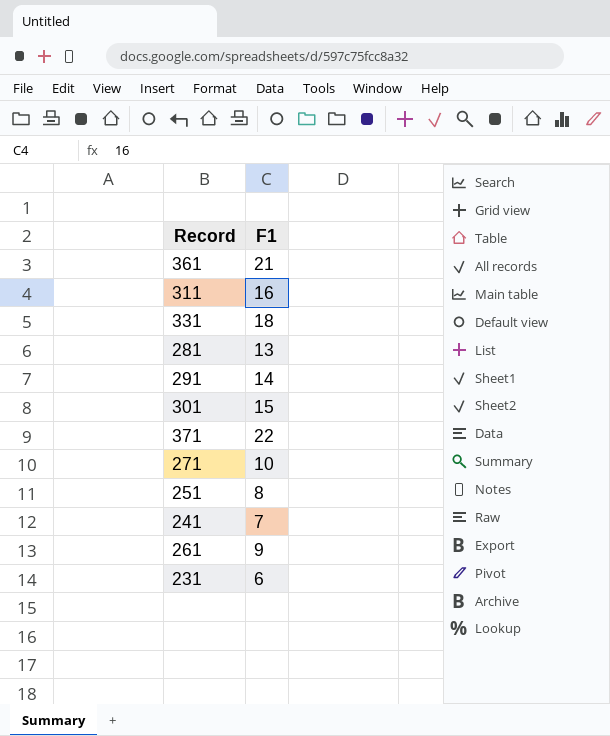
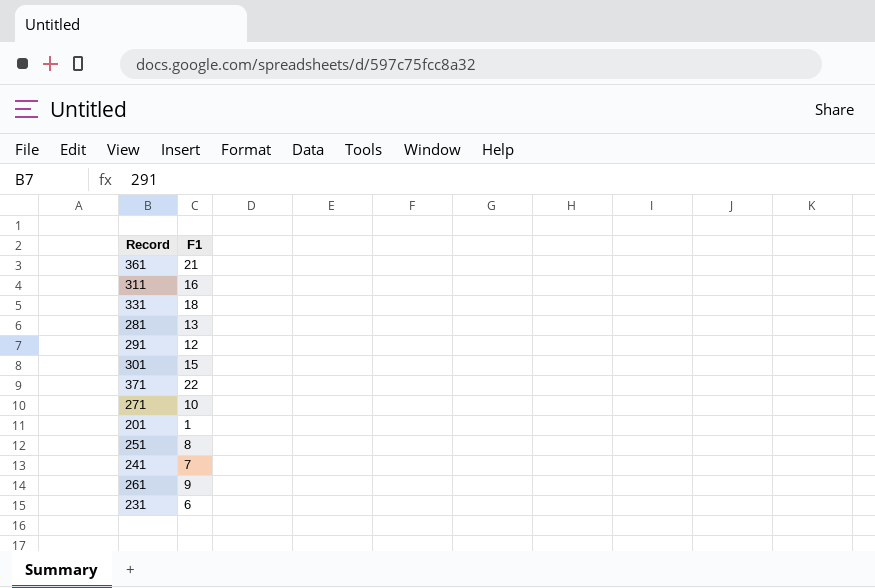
291 | F1: 14 -> 12
row 201: none -> 1

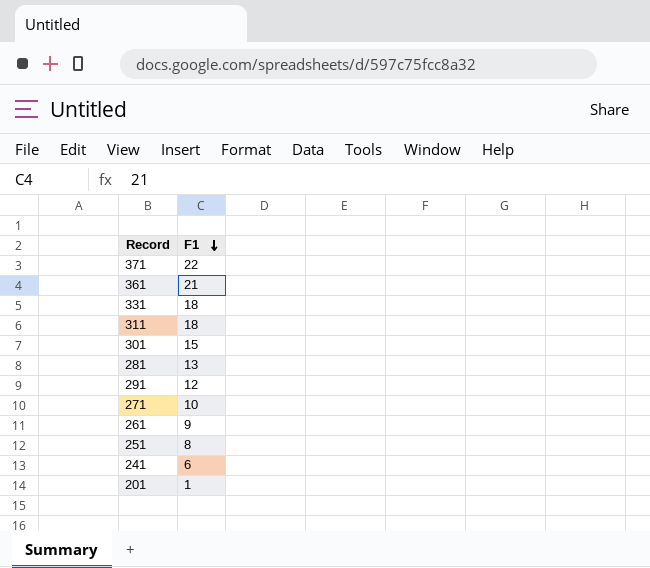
row order: none -> F1 descending
row 231: 6 -> none
311 | F1: 16 -> 18
241 | F1: 7 -> 6

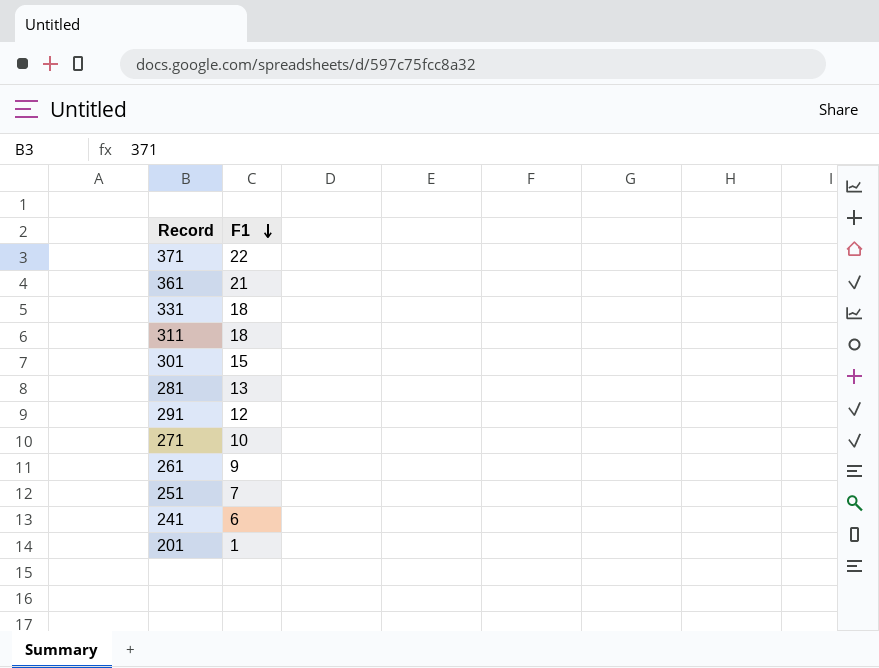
251 | F1: 8 -> 7

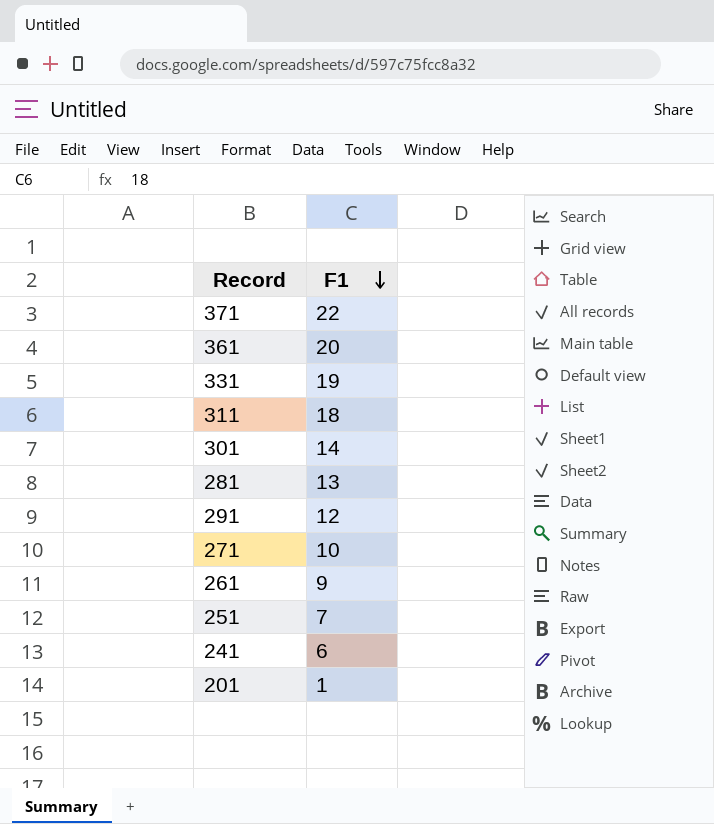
361 | F1: 21 -> 20
331 | F1: 18 -> 19
301 | F1: 15 -> 14

